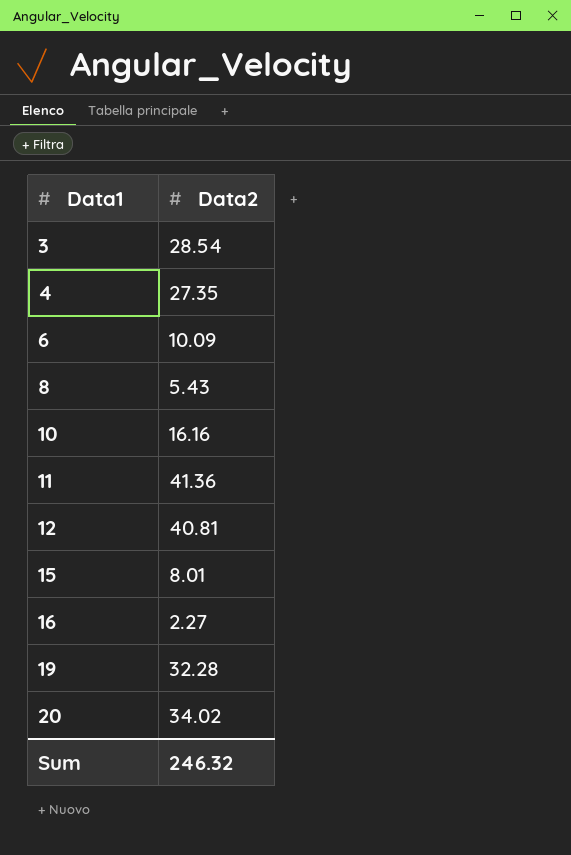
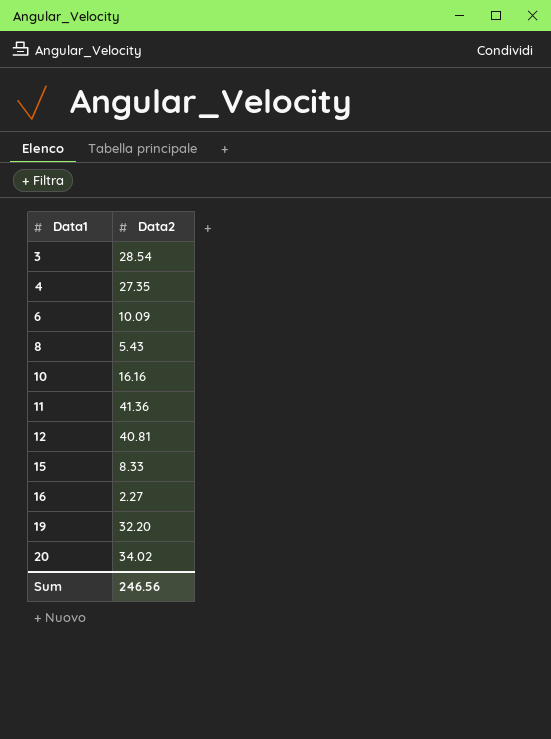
15 | Data2: 8.01 -> 8.33
19 | Data2: 32.28 -> 32.20
Sum | Data2: 246.32 -> 246.56

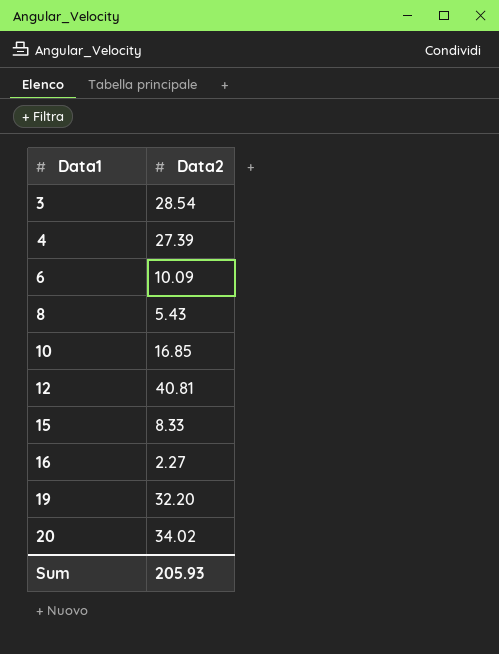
row 11: 41.36 -> none
4 | Data2: 27.35 -> 27.39
10 | Data2: 16.16 -> 16.85
Sum | Data2: 246.56 -> 205.93

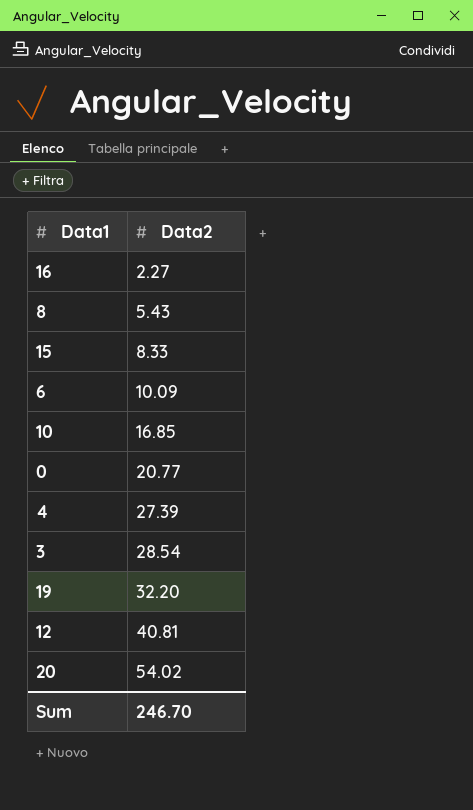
row order: Data1 ascending -> Data2 ascending
row 0: none -> 20.77
20 | Data2: 34.02 -> 54.02
Sum | Data2: 205.93 -> 246.70

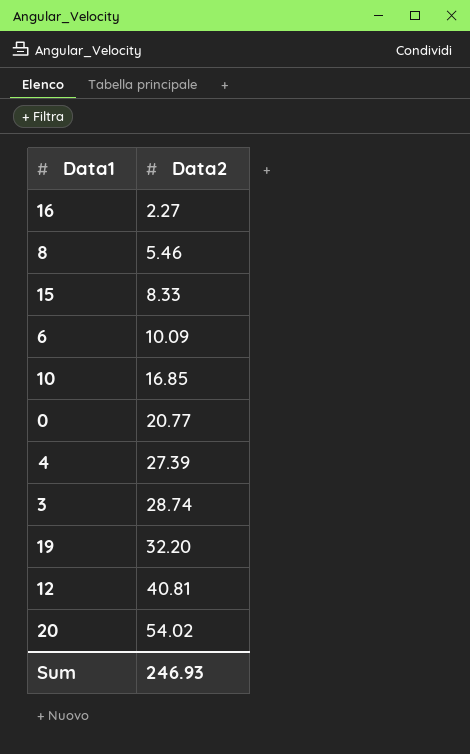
8 | Data2: 5.43 -> 5.46
3 | Data2: 28.54 -> 28.74
Sum | Data2: 246.70 -> 246.93

